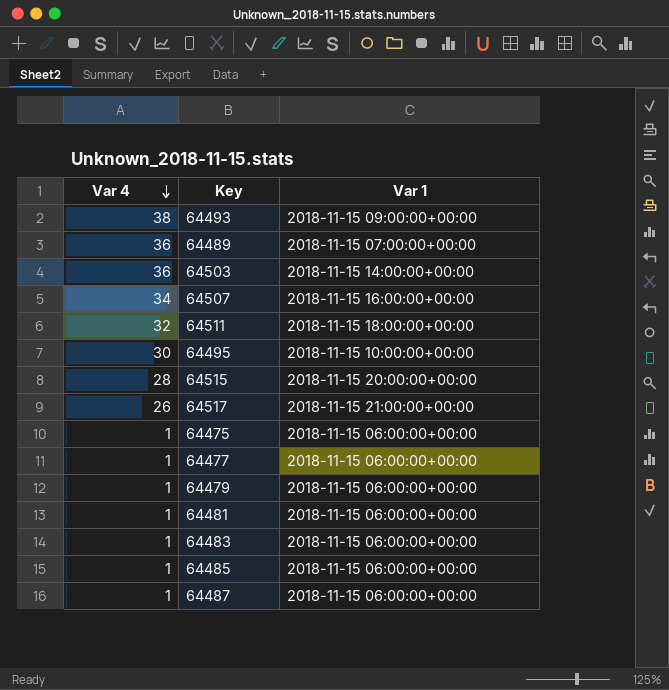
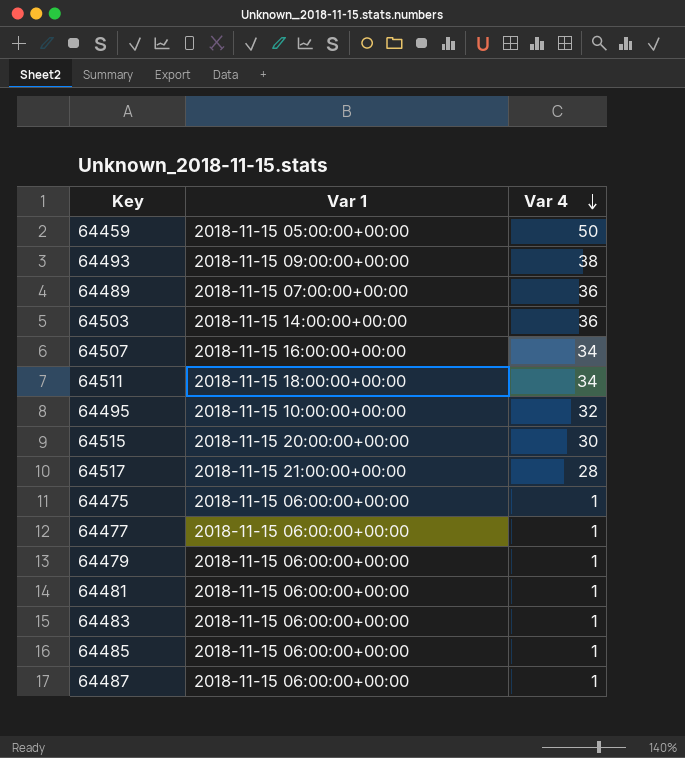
column Var 4 | position: 1 -> 3
row 64459: none -> 2018-11-15 05:00:00+00:00 | 50
64511 | Var 4: 32 -> 34
64495 | Var 4: 30 -> 32
64515 | Var 4: 28 -> 30
64517 | Var 4: 26 -> 28

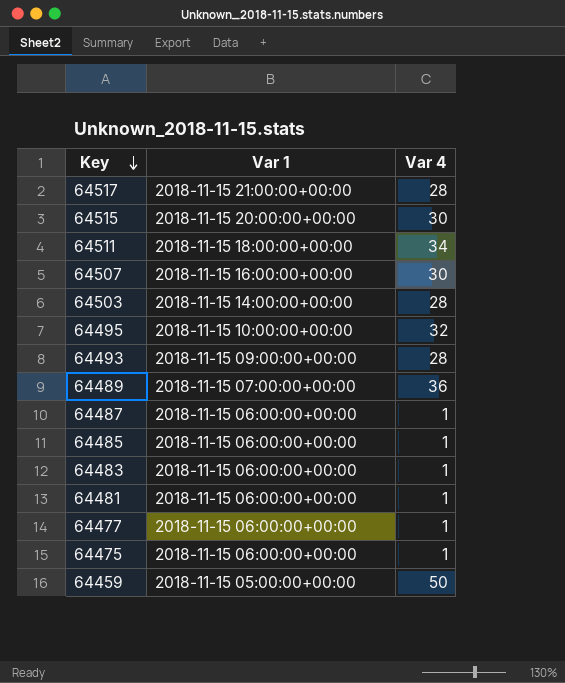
row order: Var 4 descending -> Key descending
row 64479: 2018-11-15 06:00:00+00:00 | 1 -> none
64507 | Var 4: 34 -> 30
64503 | Var 4: 36 -> 28
64493 | Var 4: 38 -> 28

